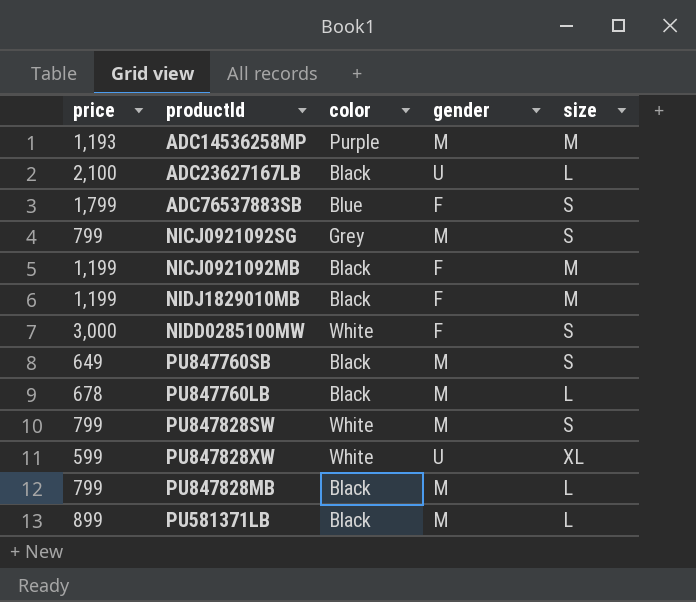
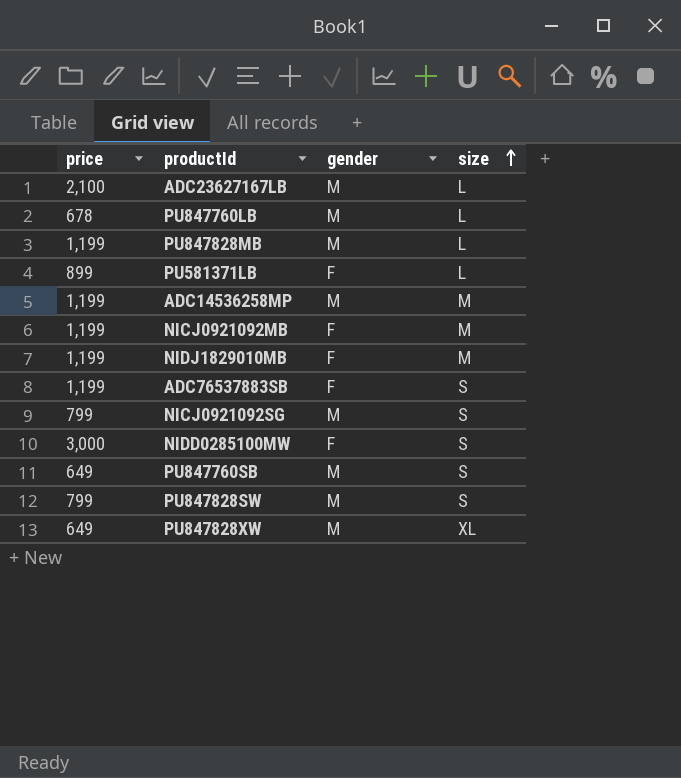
row order: none -> size ascending
column color | position: 3 -> none
ADC23627167LB | gender: U -> M
PU847828MB | price: 799 -> 1,199
PU581371LB | gender: M -> F
ADC14536258MP | price: 1,193 -> 1,199
ADC76537883SB | price: 1,799 -> 1,199
PU847828XW | price: 599 -> 649
PU847828XW | gender: U -> M

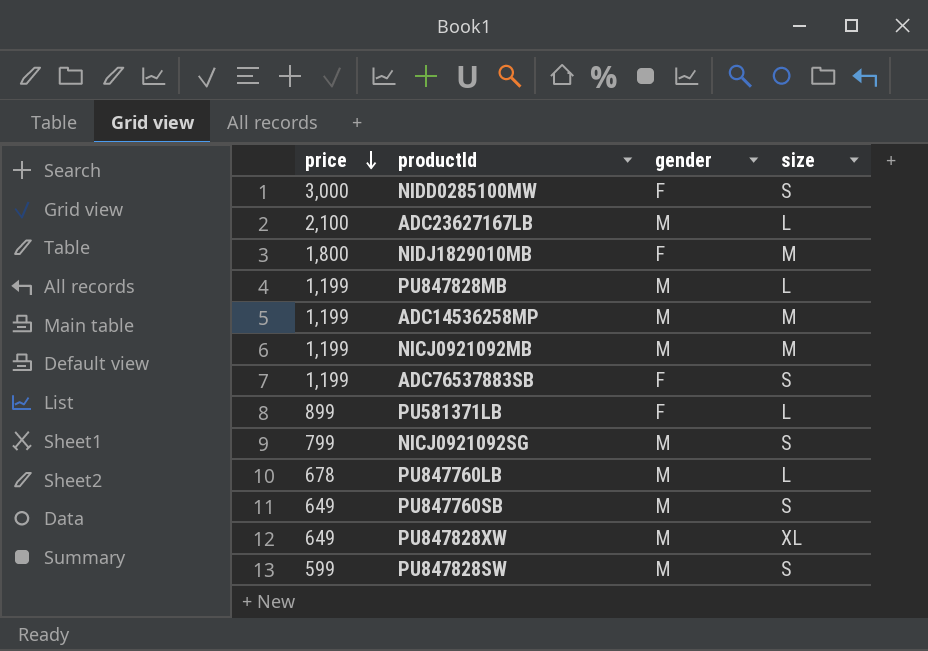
row order: size ascending -> price descending
NIDJ1829010MB | price: 1,199 -> 1,800
NICJ0921092MB | gender: F -> M
PU847828SW | price: 799 -> 599

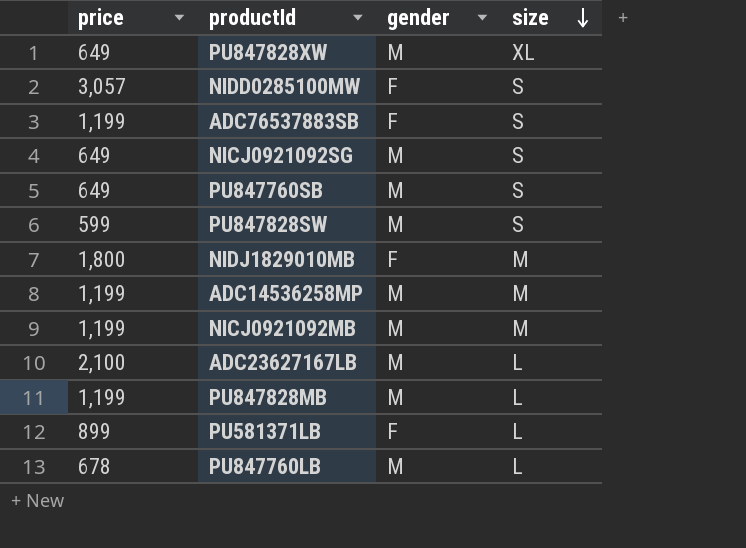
row order: price descending -> size descending
NIDD0285100MW | price: 3,000 -> 3,057
NICJ0921092SG | price: 799 -> 649

